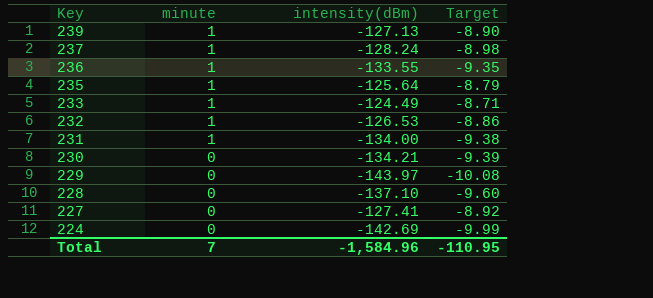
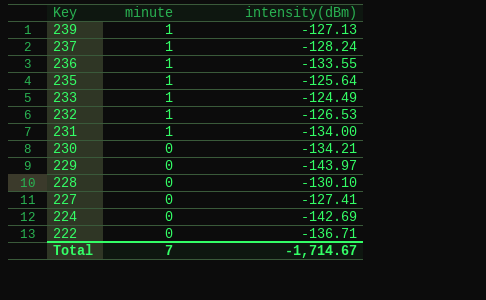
column Target | formula: [intensity(dBm)] * 0.07 -> none
228 | intensity(dBm): -137.10 -> -130.10
row 222: none -> 0 | -136.71
Total | intensity(dBm): -1,584.96 -> -1,714.67

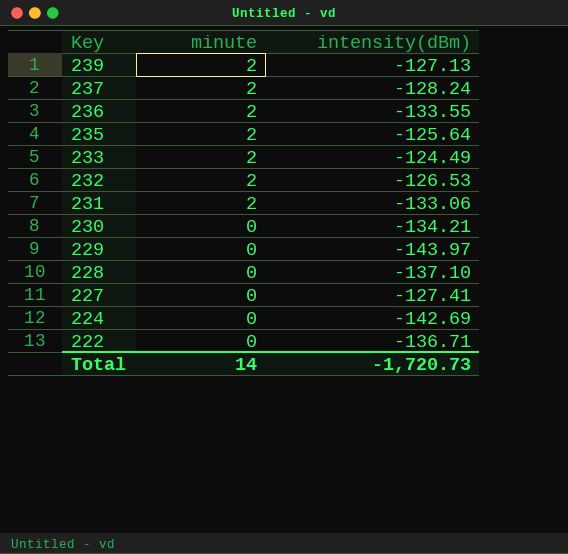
239 | minute: 1 -> 2
237 | minute: 1 -> 2
236 | minute: 1 -> 2
235 | minute: 1 -> 2
233 | minute: 1 -> 2
232 | minute: 1 -> 2
231 | minute: 1 -> 2
231 | intensity(dBm): -134.00 -> -133.06
228 | intensity(dBm): -130.10 -> -137.10
Total | minute: 7 -> 14
Total | intensity(dBm): -1,714.67 -> -1,720.73

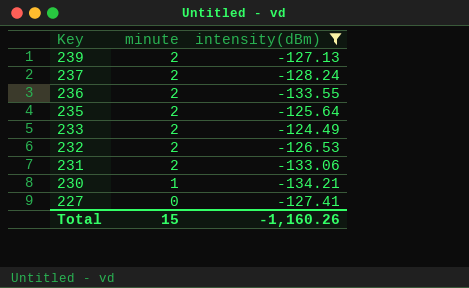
filter: none -> intensity(dBm) >= -134.21
230 | minute: 0 -> 1
Total | minute: 14 -> 15
Total | intensity(dBm): -1,720.73 -> -1,160.26

